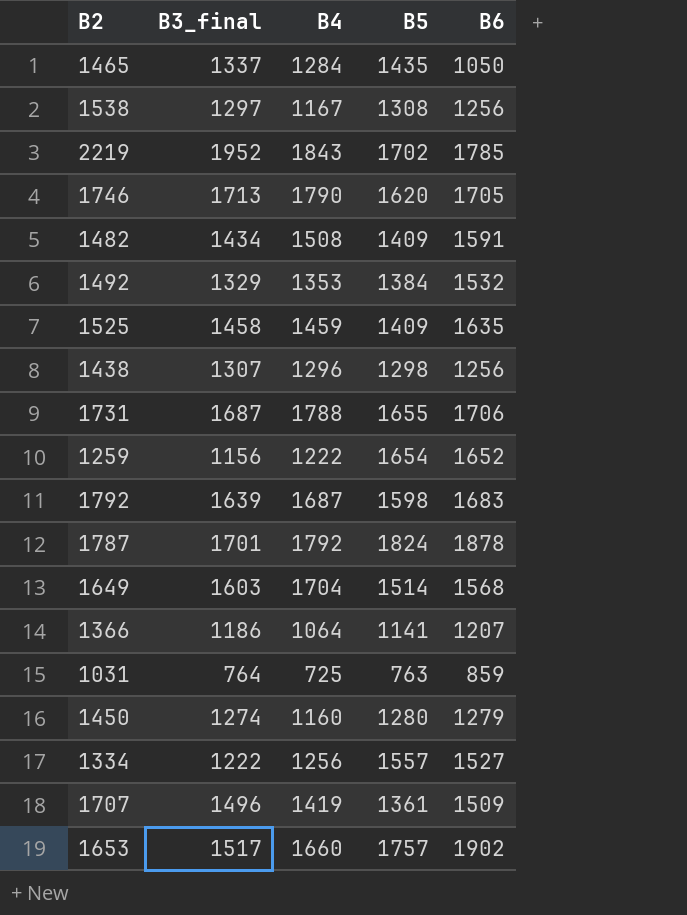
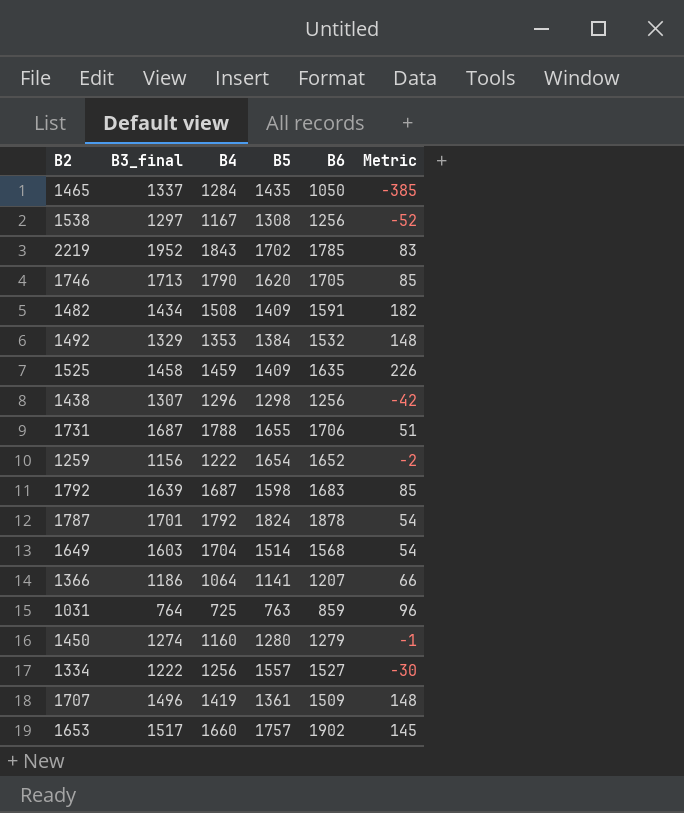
column Metric | formula: none -> [B6] - [B5]

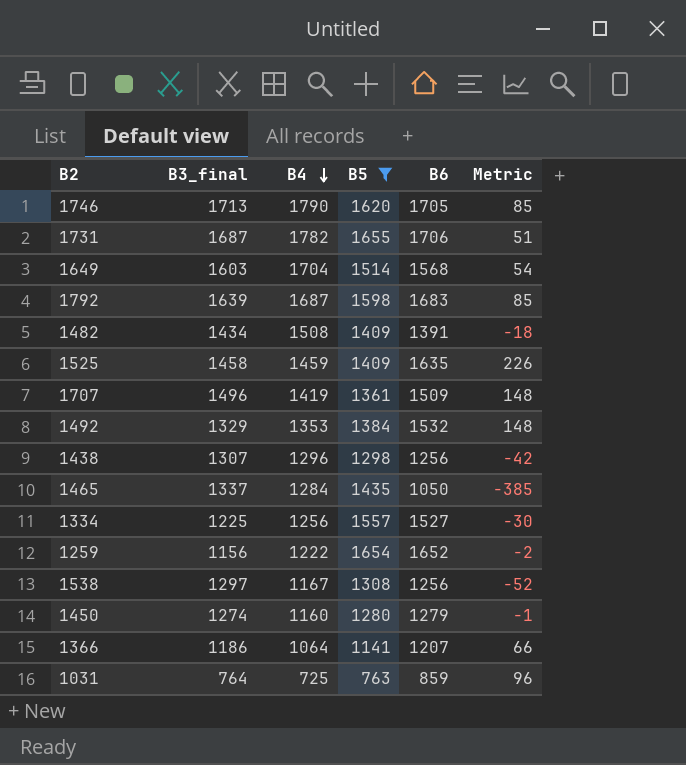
filter: none -> B5 <= 1655
row order: none -> B4 descending
1731 | B4: 1788 -> 1782
1482 | B6: 1591 -> 1391
1482 | Metric: 182 -> -18
1334 | B3_final: 1222 -> 1225

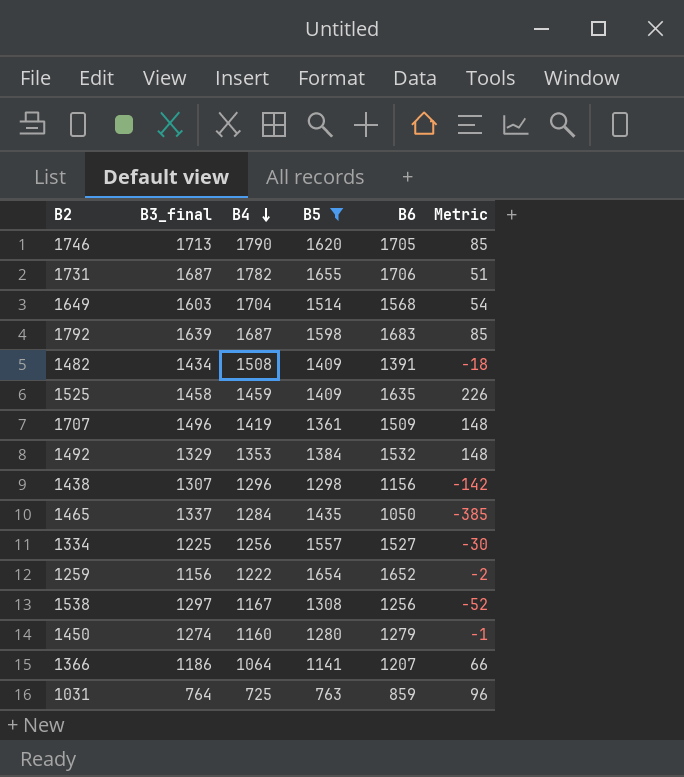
1438 | B6: 1256 -> 1156
1438 | Metric: -42 -> -142

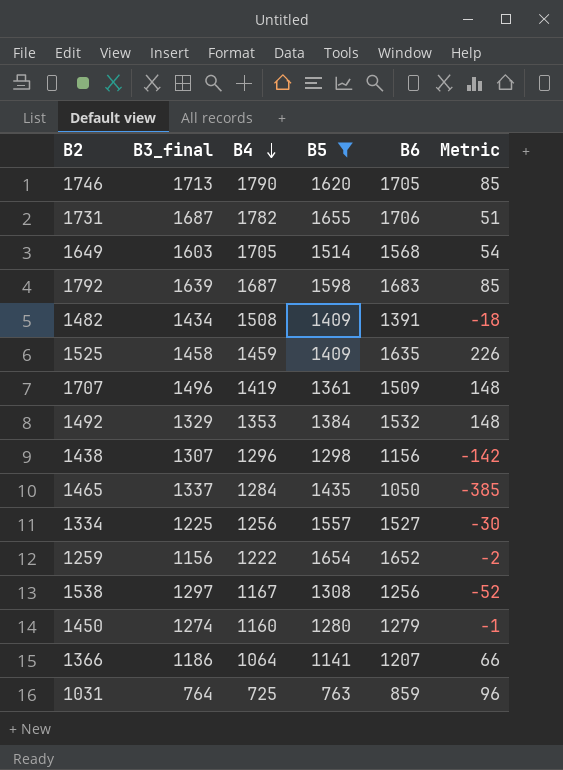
1649 | B4: 1704 -> 1705

